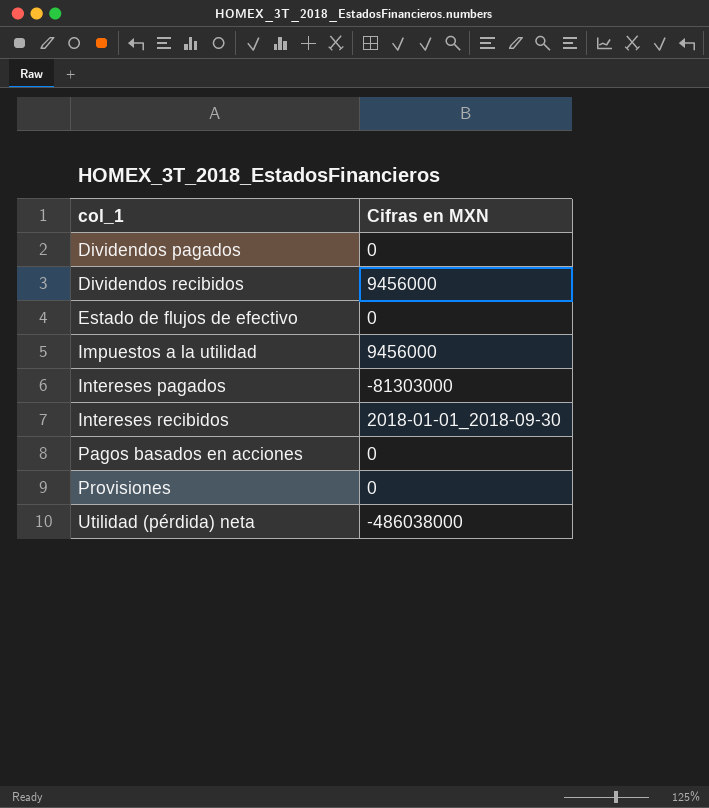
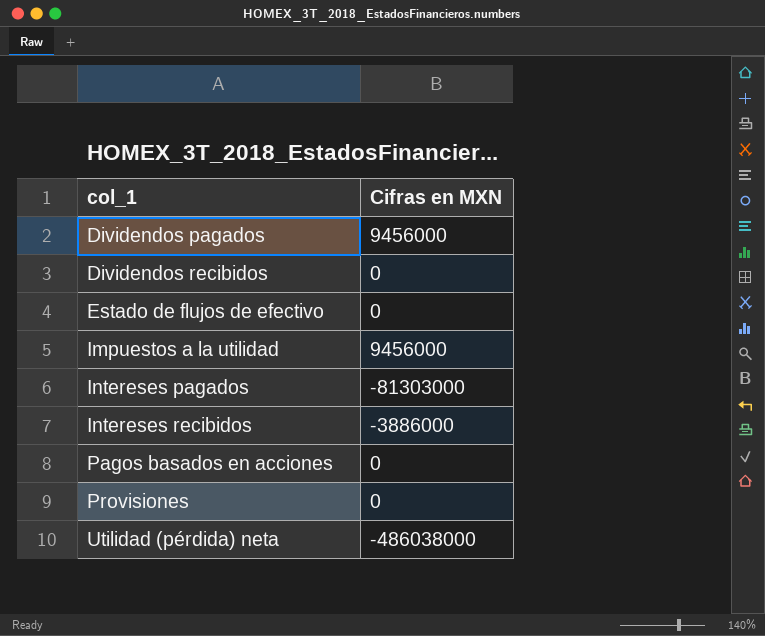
Dividendos pagados | Cifras en MXN: 0 -> 9456000
Dividendos recibidos | Cifras en MXN: 9456000 -> 0
Intereses recibidos | Cifras en MXN: 2018-01-01_2018-09-30 -> -3886000

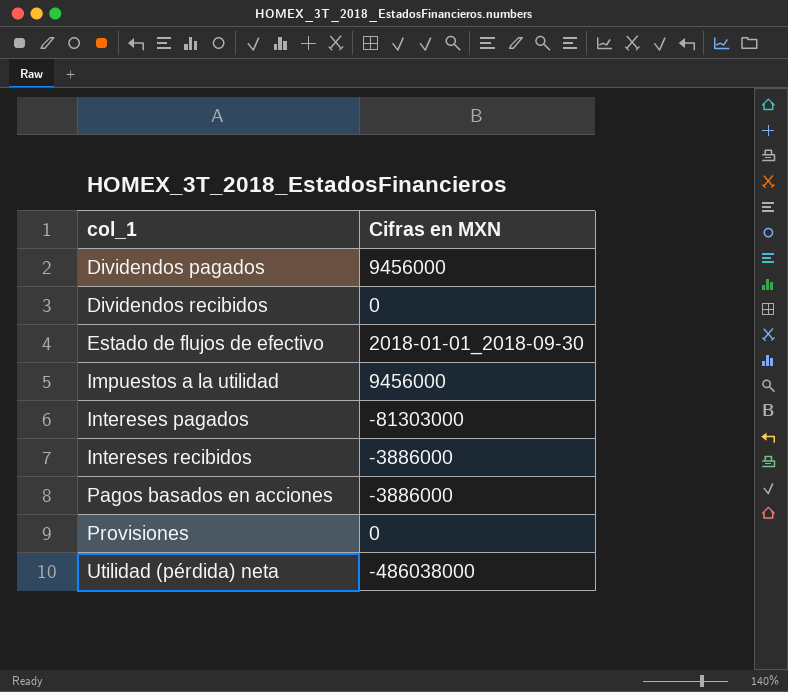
Estado de flujos de efectivo | Cifras en MXN: 0 -> 2018-01-01_2018-09-30
Pagos basados en acciones | Cifras en MXN: 0 -> -3886000

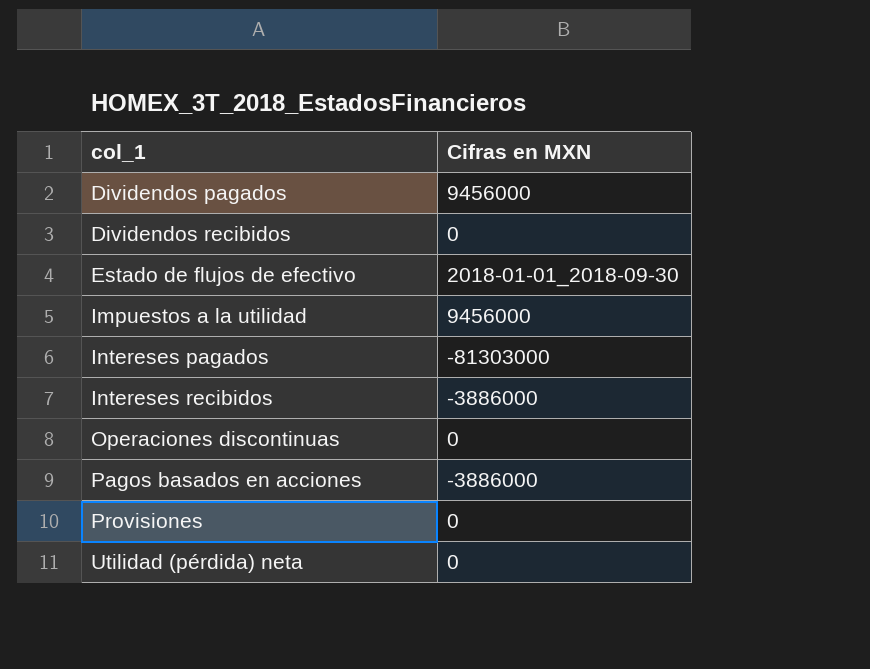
row Operaciones discontinuas: none -> 0
Utilidad (pérdida) neta | Cifras en MXN: -486038000 -> 0

